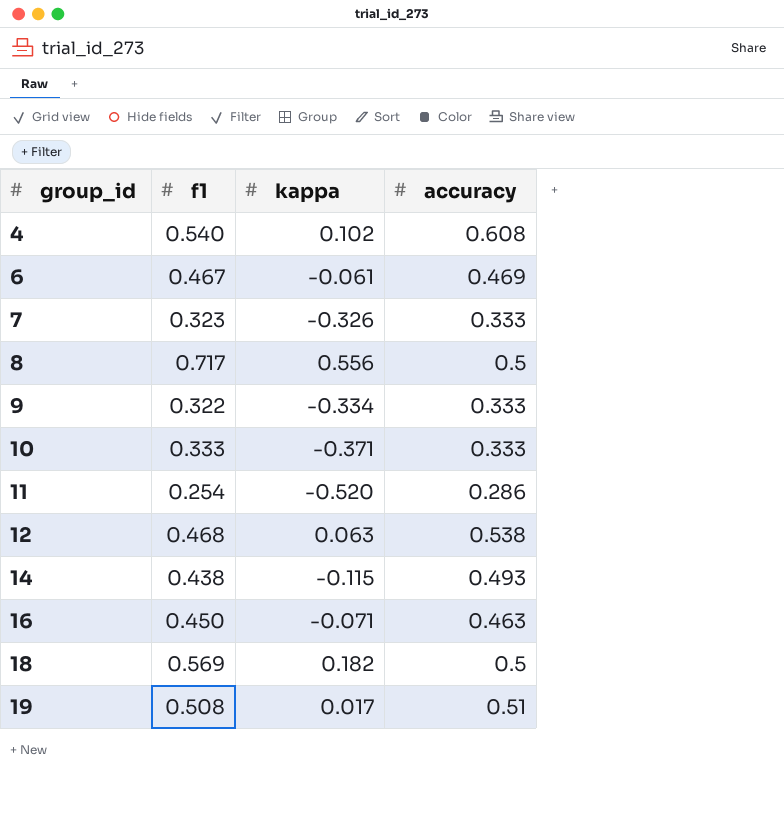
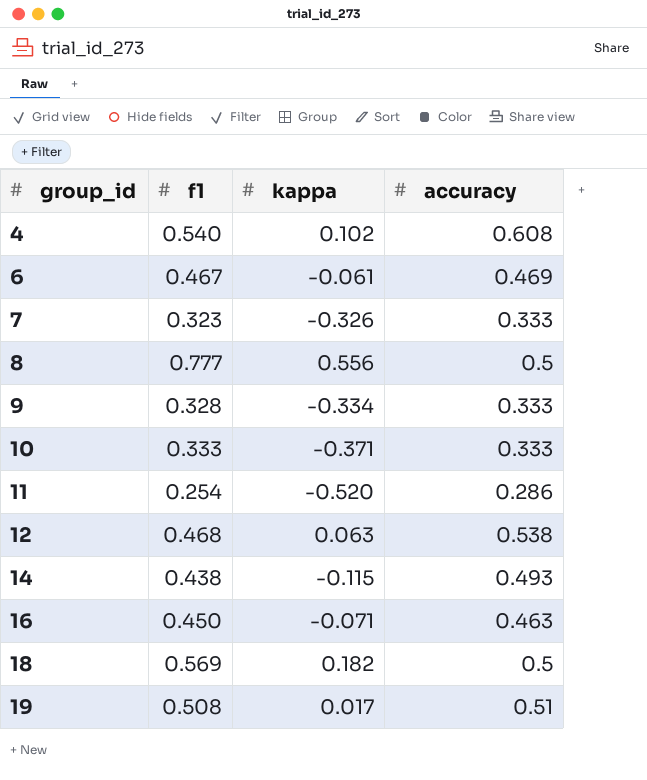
8 | f1: 0.717 -> 0.777
9 | f1: 0.322 -> 0.328

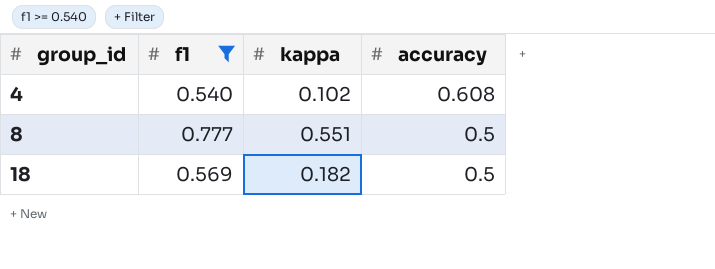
filter: none -> f1 >= 0.540
8 | kappa: 0.556 -> 0.551

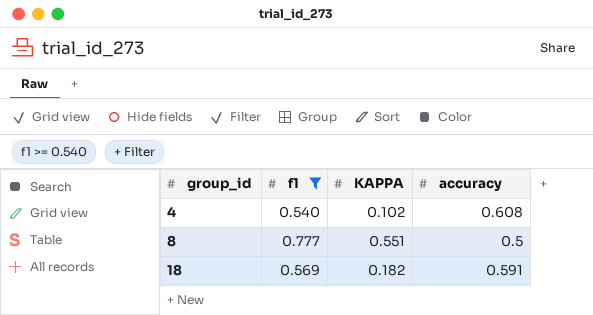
column name: kappa -> KAPPA
18 | accuracy: 0.5 -> 0.591

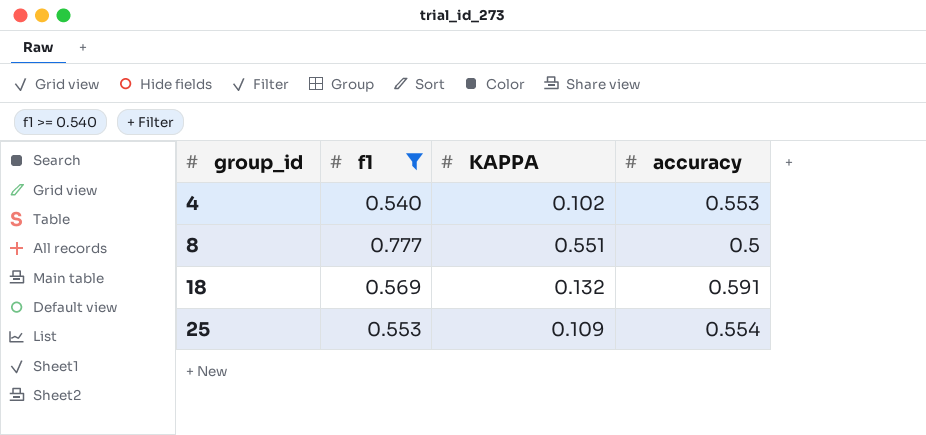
4 | accuracy: 0.608 -> 0.553
18 | KAPPA: 0.182 -> 0.132
row 25: none -> 0.553 | 0.109 | 0.554

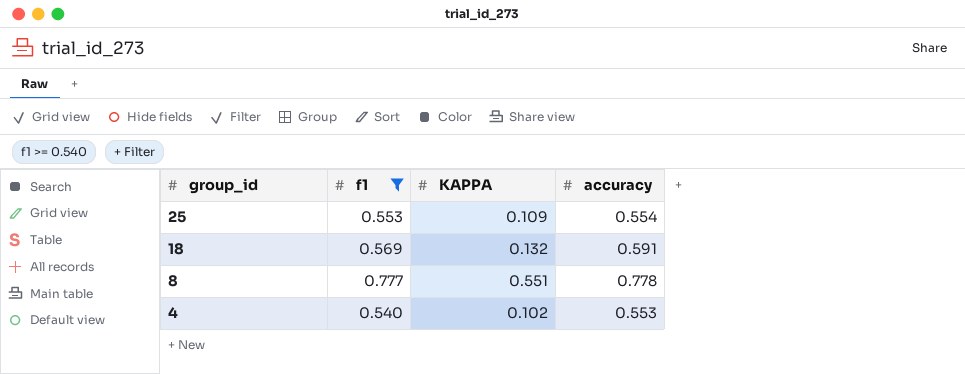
row order: group_id ascending -> group_id descending
8 | accuracy: 0.5 -> 0.778

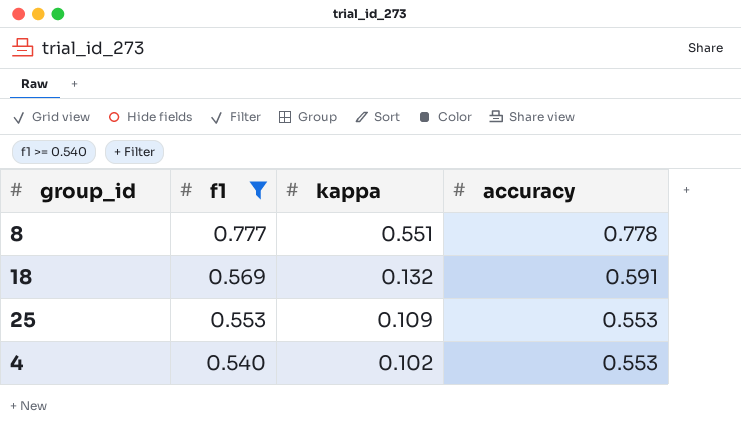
row order: group_id descending -> f1 descending
column name: KAPPA -> kappa
25 | accuracy: 0.554 -> 0.553

